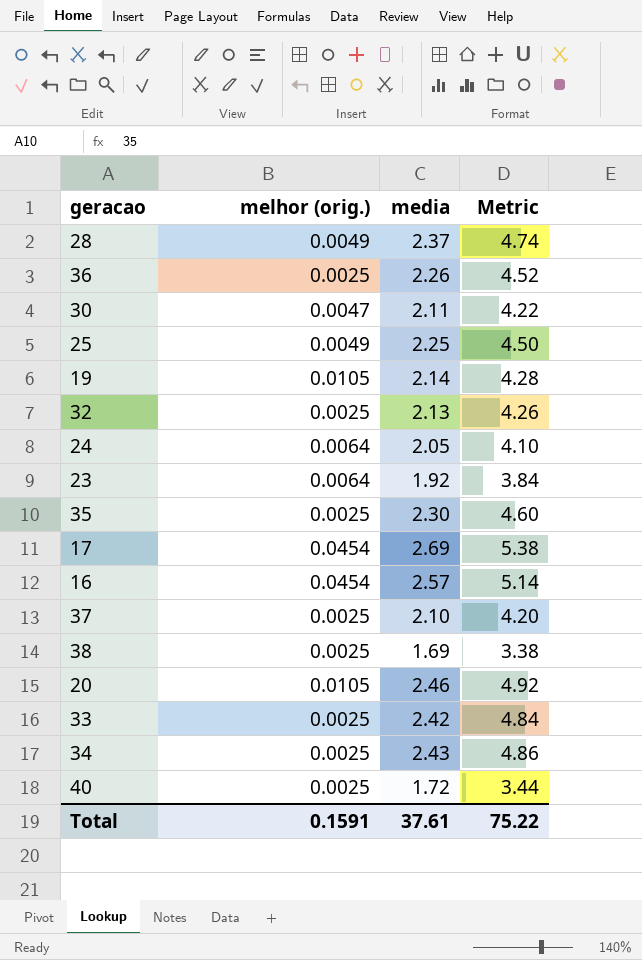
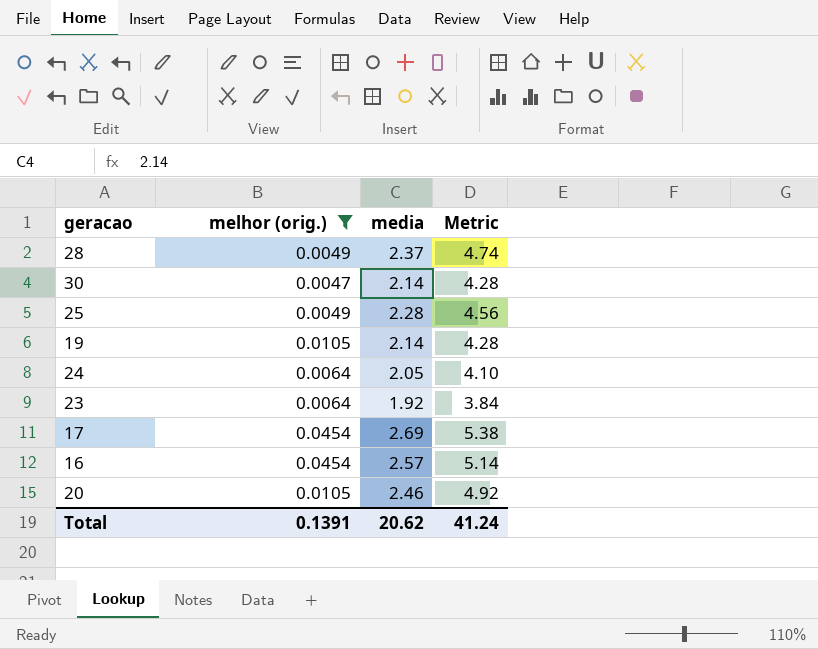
filter: none -> melhor (orig.) != 0.0025
30 | media: 2.11 -> 2.14
30 | Metric: 4.22 -> 4.28
25 | media: 2.25 -> 2.28
25 | Metric: 4.50 -> 4.56
Total | melhor (orig.): 0.1591 -> 0.1391
Total | media: 37.61 -> 20.62
Total | Metric: 75.22 -> 41.24

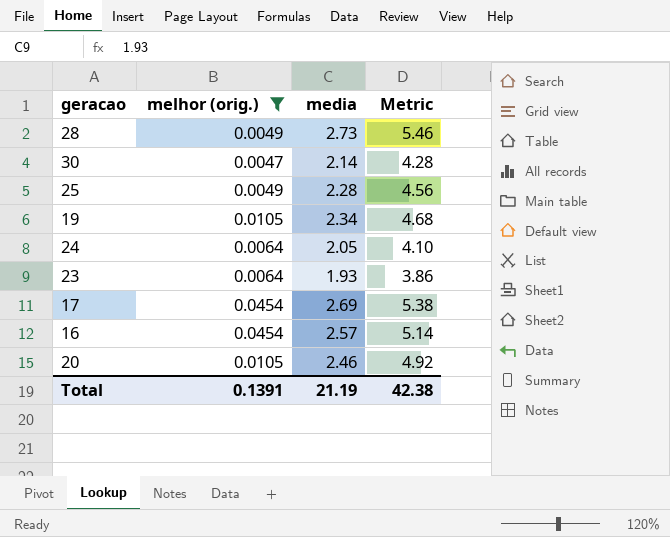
28 | media: 2.37 -> 2.73
28 | Metric: 4.74 -> 5.46
19 | media: 2.14 -> 2.34
19 | Metric: 4.28 -> 4.68
23 | media: 1.92 -> 1.93
23 | Metric: 3.84 -> 3.86
Total | media: 20.62 -> 21.19
Total | Metric: 41.24 -> 42.38

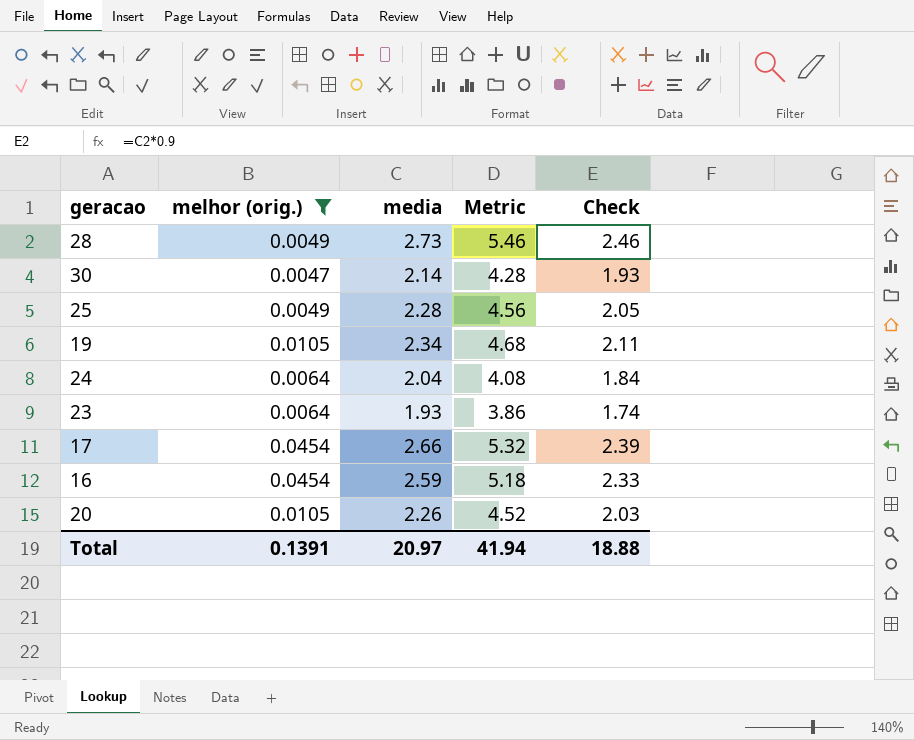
column Check | formula: none -> [media] * 0.9
24 | media: 2.05 -> 2.04
24 | Metric: 4.10 -> 4.08
17 | media: 2.69 -> 2.66
17 | Metric: 5.38 -> 5.32
16 | media: 2.57 -> 2.59
16 | Metric: 5.14 -> 5.18
20 | media: 2.46 -> 2.26
20 | Metric: 4.92 -> 4.52
Total | media: 21.19 -> 20.97
Total | Metric: 42.38 -> 41.94

